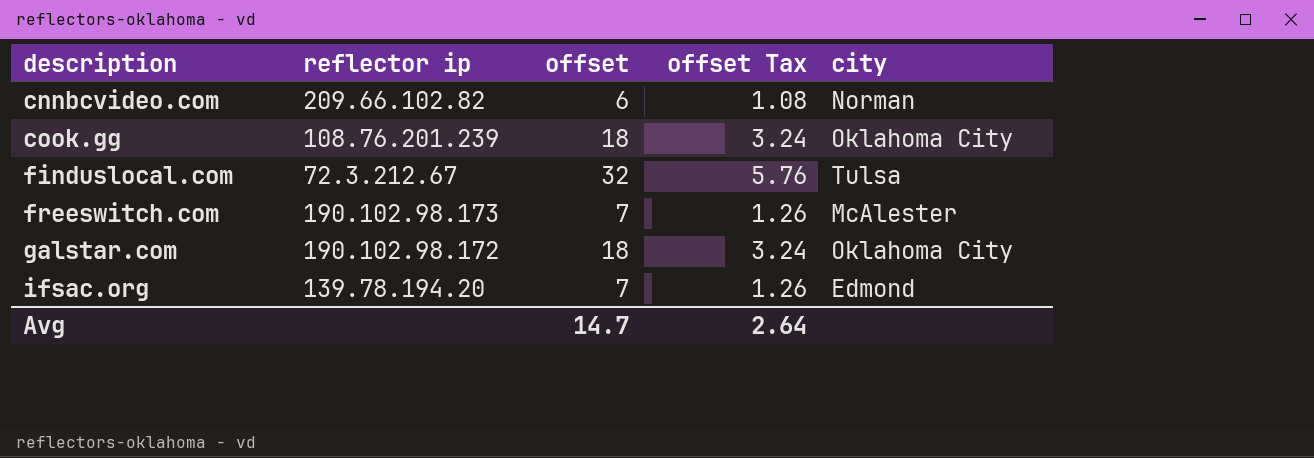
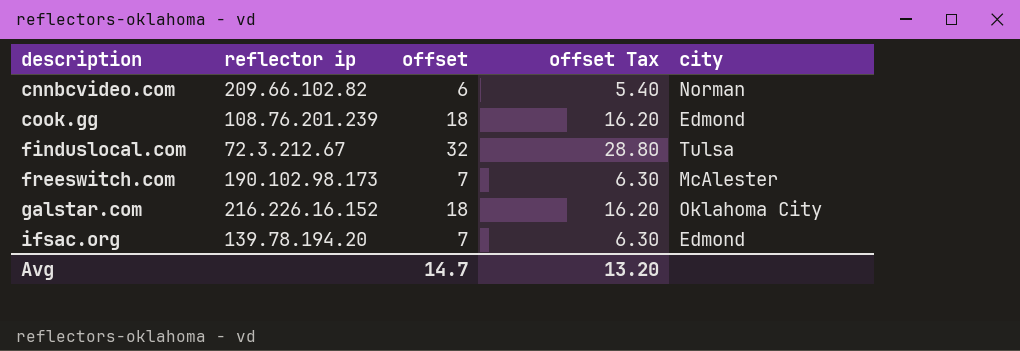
column offset Tax | formula: [offset] * 0.18 -> [offset] * 0.9
cook.gg | city: Oklahoma City -> Edmond
galstar.com | reflector ip: 190.102.98.172 -> 216.226.16.152
Avg | offset Tax: 2.64 -> 13.20

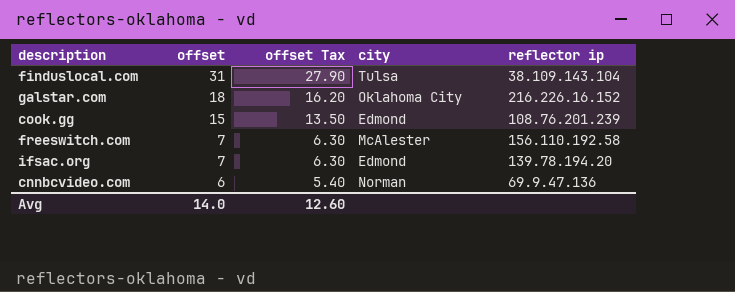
row order: description ascending -> offset descending
column reflector ip | position: 2 -> 5
finduslocal.com | offset: 32 -> 31
finduslocal.com | offset Tax: 28.80 -> 27.90
finduslocal.com | reflector ip: 72.3.212.67 -> 38.109.143.104
cook.gg | offset: 18 -> 15
cook.gg | offset Tax: 16.20 -> 13.50
freeswitch.com | reflector ip: 190.102.98.173 -> 156.110.192.58
cnnbcvideo.com | reflector ip: 209.66.102.82 -> 69.9.47.136
Avg | offset: 14.7 -> 14.0
Avg | offset Tax: 13.20 -> 12.60

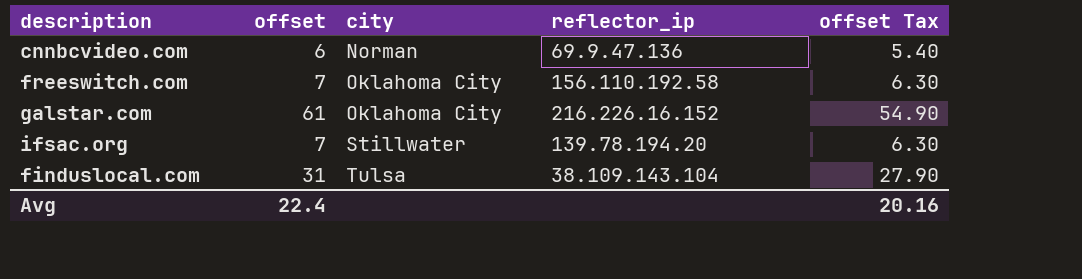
row order: offset descending -> city ascending
column name: reflector ip -> reflector_ip
column offset Tax | position: 3 -> 5
row cook.gg: 15 | 13.50 | Edmond | 108.76.201.239 -> none
freeswitch.com | city: McAlester -> Oklahoma City
galstar.com | offset: 18 -> 61
galstar.com | offset Tax: 16.20 -> 54.90
ifsac.org | city: Edmond -> Stillwater
Avg | offset: 14.0 -> 22.4
Avg | offset Tax: 12.60 -> 20.16

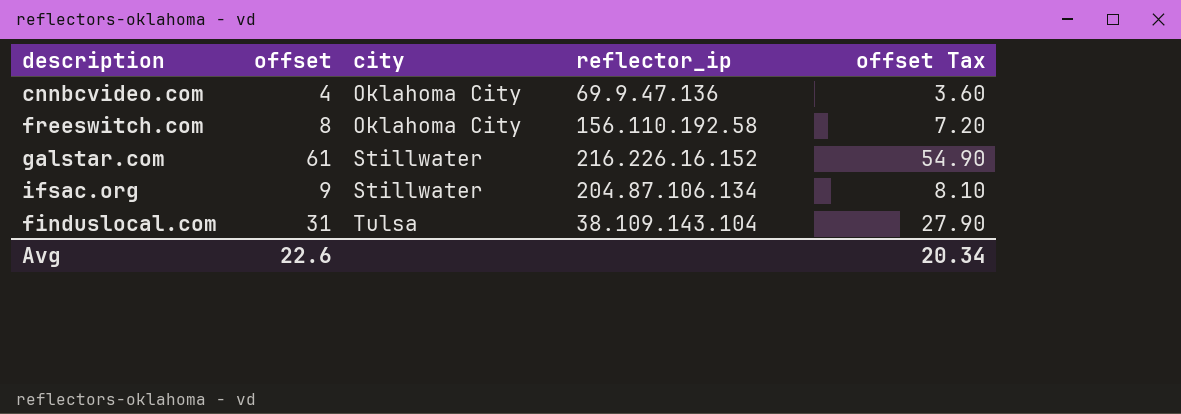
cnnbcvideo.com | offset: 6 -> 4
cnnbcvideo.com | city: Norman -> Oklahoma City
cnnbcvideo.com | offset Tax: 5.40 -> 3.60
freeswitch.com | offset: 7 -> 8
freeswitch.com | offset Tax: 6.30 -> 7.20
galstar.com | city: Oklahoma City -> Stillwater
ifsac.org | offset: 7 -> 9
ifsac.org | reflector_ip: 139.78.194.20 -> 204.87.106.134
ifsac.org | offset Tax: 6.30 -> 8.10
Avg | offset: 22.4 -> 22.6
Avg | offset Tax: 20.16 -> 20.34

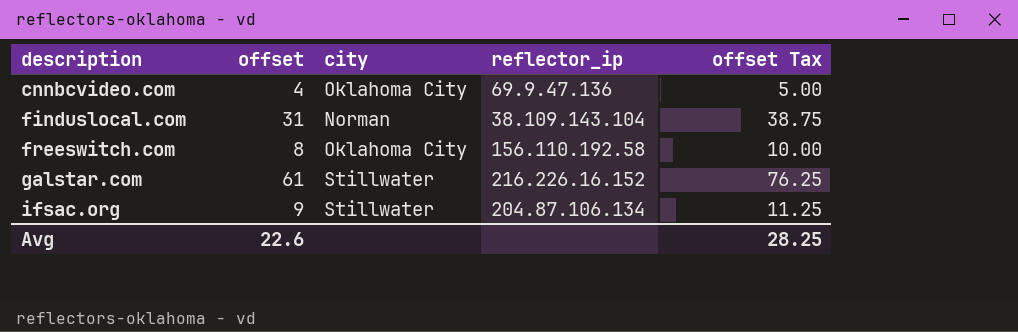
row order: city ascending -> description ascending
column offset Tax | formula: [offset] * 0.9 -> [offset] * 1.25
finduslocal.com | city: Tulsa -> Norman
Avg | offset Tax: 20.34 -> 28.25

